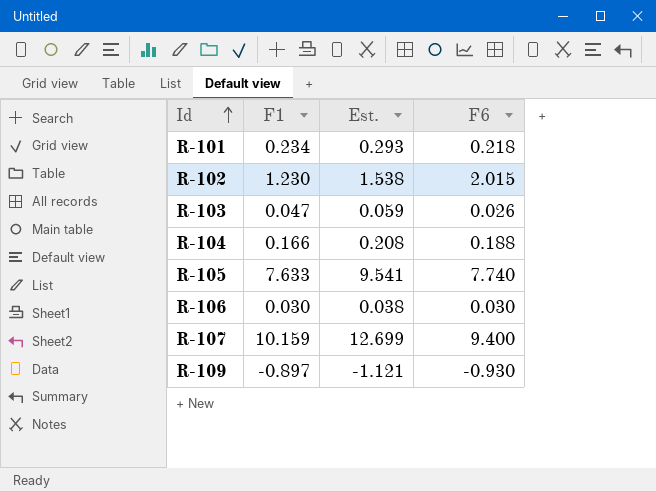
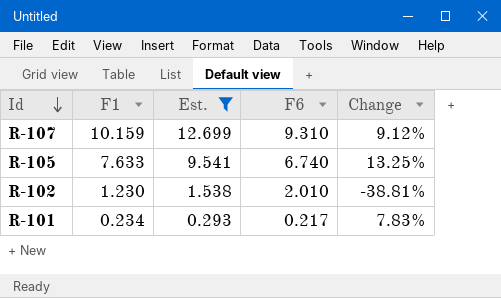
filter: none -> Est. >= 0.293
row order: Id ascending -> Id descending
column Change | formula: none -> ([F1] - [F6]) / [F6]
R-107 | F6: 9.400 -> 9.310
R-105 | F6: 7.740 -> 6.740
R-102 | F6: 2.015 -> 2.010
R-101 | F6: 0.218 -> 0.217

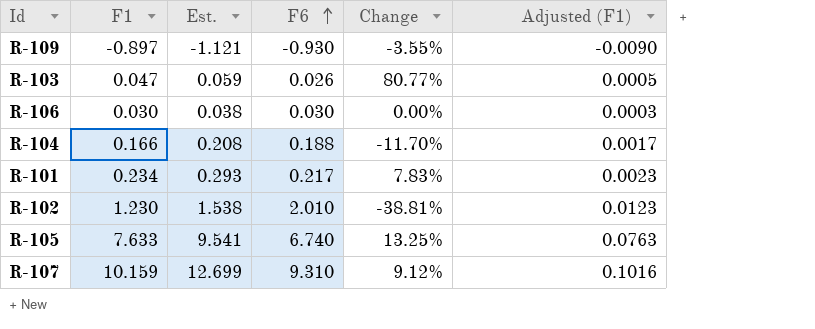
filter: Est. >= 0.293 -> none
row order: Id descending -> F6 ascending
column Adjusted (F1) | formula: none -> [F1] * 0.01

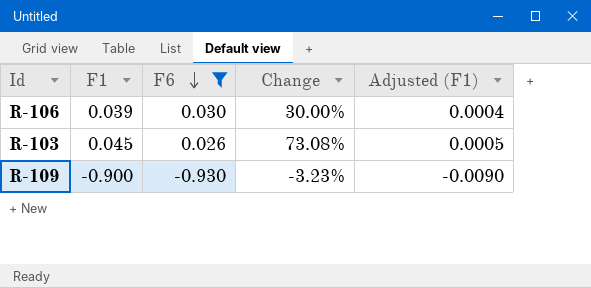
filter: none -> F6 <= 0.030
row order: F6 ascending -> F6 descending
column Est. | formula: [F1] * 1.25 -> none
R-106 | F1: 0.030 -> 0.039
R-106 | Change: 0.00% -> 30.00%
R-106 | Adjusted (F1): 0.0003 -> 0.0004
R-103 | F1: 0.047 -> 0.045
R-103 | Change: 80.77% -> 73.08%
R-109 | F1: -0.897 -> -0.900
R-109 | Change: -3.55% -> -3.23%

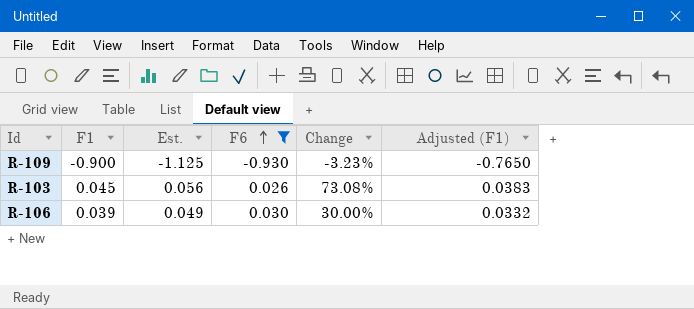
row order: F6 descending -> F6 ascending
column Est. | formula: none -> [F1] * 1.25
column Adjusted (F1) | formula: [F1] * 0.01 -> [F1] * 0.85

